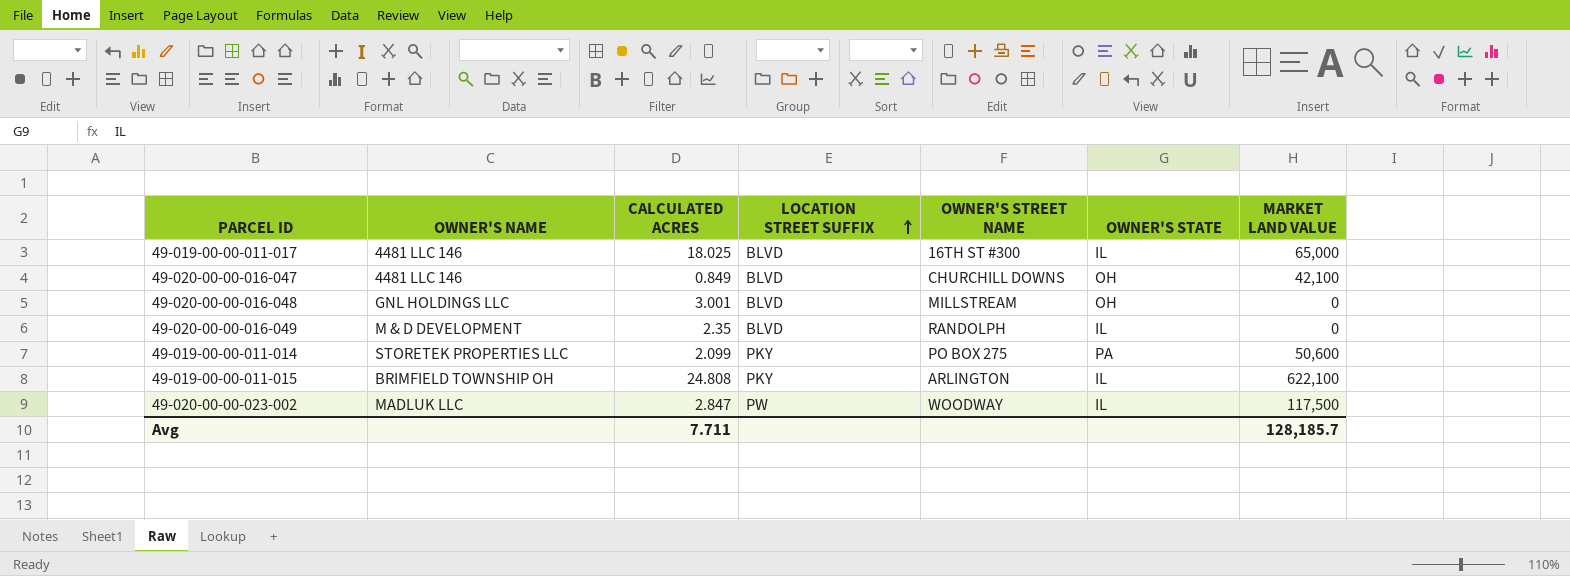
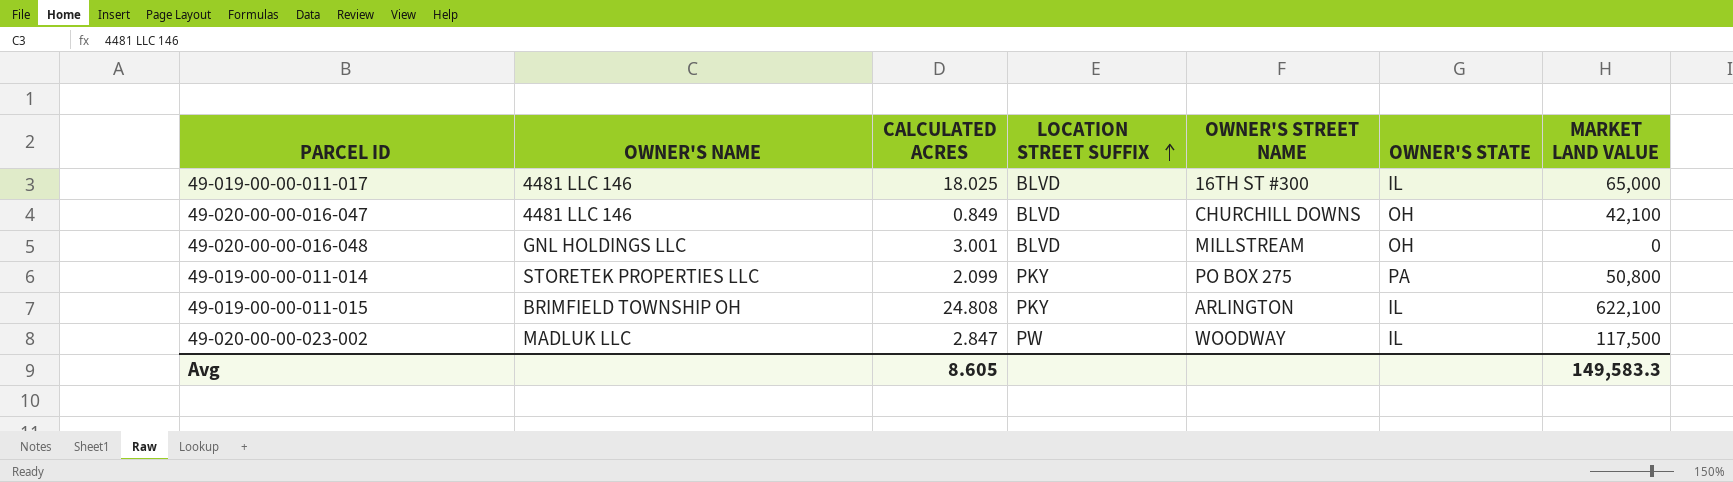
row 49-020-00-00-016-049: M & D DEVELOPMENT | 2.35 | BLVD | RANDOLPH | IL | 0 -> none
49-019-00-00-011-014 | MARKET LAND VALUE: 50,600 -> 50,800
Avg | CALCULATED ACRES: 7.711 -> 8.605
Avg | MARKET LAND VALUE: 128,185.7 -> 149,583.3

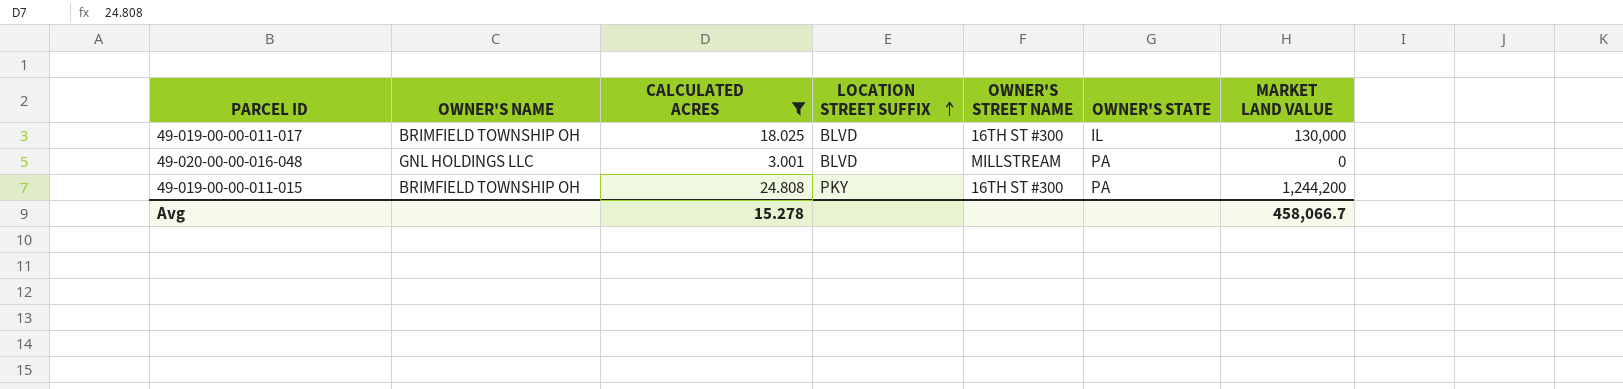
filter: none -> CALCULATED ACRES >= 3.001
49-019-00-00-011-017 | OWNER'S NAME: 4481 LLC 146 -> BRIMFIELD TOWNSHIP OH
49-019-00-00-011-017 | MARKET LAND VALUE: 65,000 -> 130,000
49-020-00-00-016-048 | OWNER'S STATE: OH -> PA
49-019-00-00-011-015 | OWNER'S STREET NAME: ARLINGTON -> 16TH ST #300
49-019-00-00-011-015 | OWNER'S STATE: IL -> PA
49-019-00-00-011-015 | MARKET LAND VALUE: 622,100 -> 1,244,200
Avg | CALCULATED ACRES: 8.605 -> 15.278
Avg | MARKET LAND VALUE: 149,583.3 -> 458,066.7

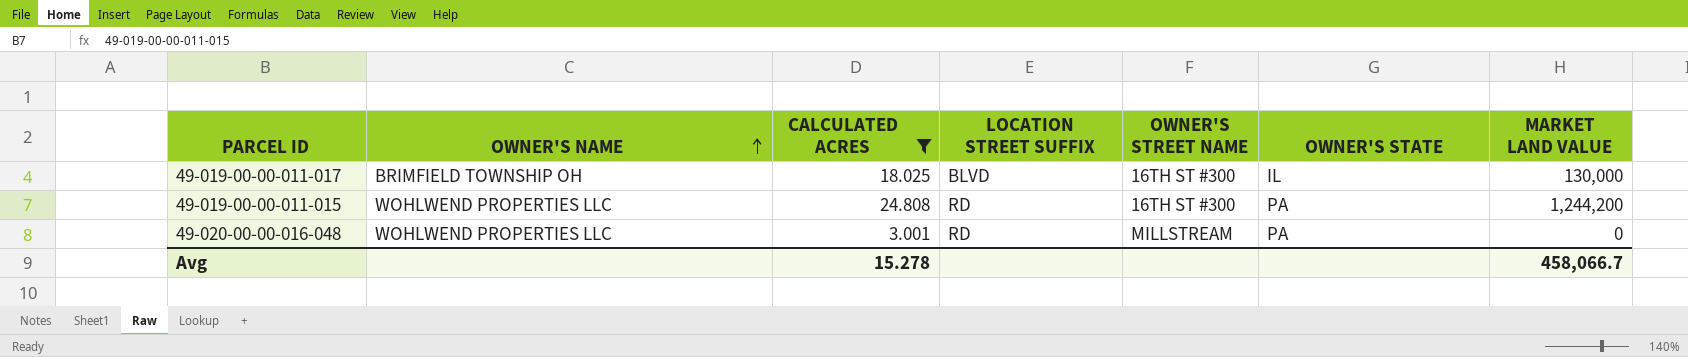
row order: LOCATION STREET SUFFIX ascending -> OWNER'S NAME ascending
49-019-00-00-011-015 | OWNER'S NAME: BRIMFIELD TOWNSHIP OH -> WOHLWEND PROPERTIES LLC
49-019-00-00-011-015 | LOCATION STREET SUFFIX: PKY -> RD
49-020-00-00-016-048 | OWNER'S NAME: GNL HOLDINGS LLC -> WOHLWEND PROPERTIES LLC
49-020-00-00-016-048 | LOCATION STREET SUFFIX: BLVD -> RD

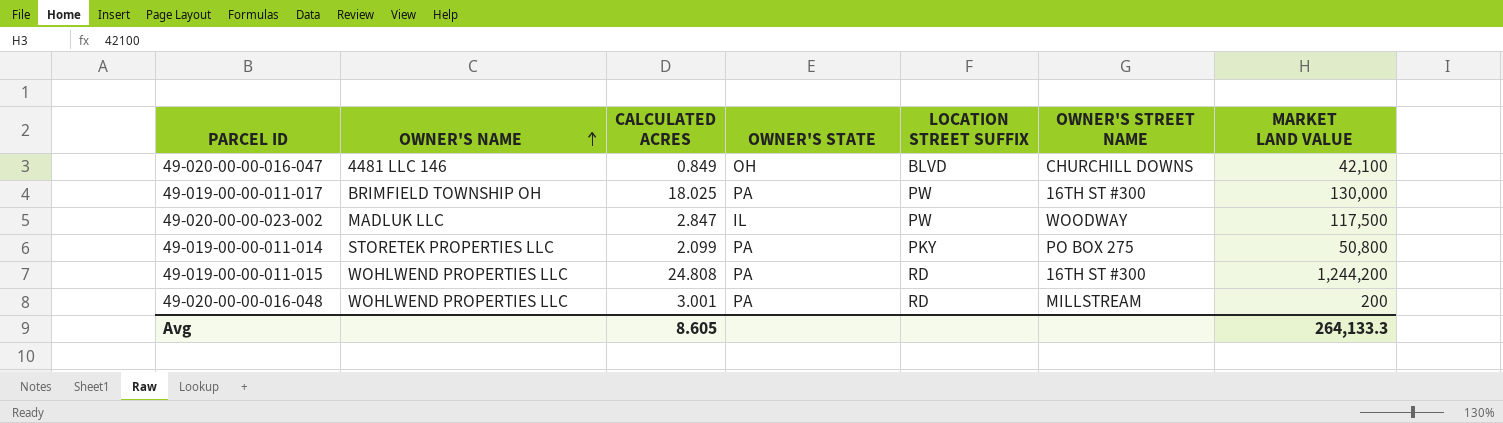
filter: CALCULATED ACRES >= 3.001 -> none
column OWNER'S STATE | position: 6 -> 4
49-019-00-00-011-017 | OWNER'S STATE: IL -> PA
49-019-00-00-011-017 | LOCATION STREET SUFFIX: BLVD -> PW
49-020-00-00-016-048 | MARKET LAND VALUE: 0 -> 200
Avg | CALCULATED ACRES: 15.278 -> 8.605
Avg | MARKET LAND VALUE: 458,066.7 -> 264,133.3

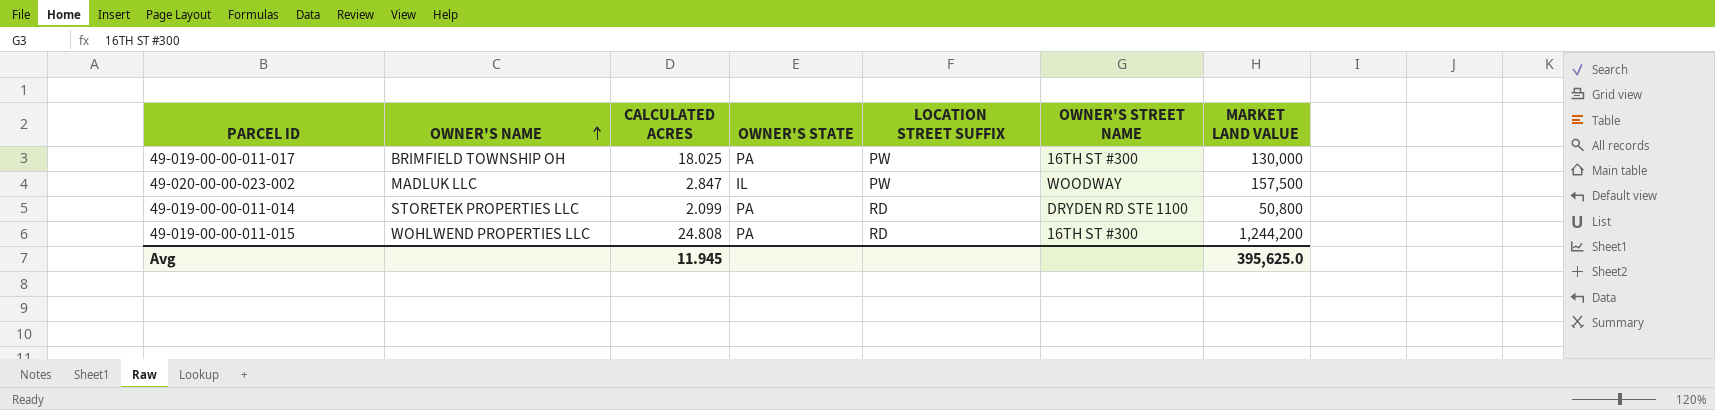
row 49-020-00-00-016-047: 4481 LLC 146 | 0.849 | OH | BLVD | CHURCHILL DOWNS | 42,100 -> none
row 49-020-00-00-016-048: WOHLWEND PROPERTIES LLC | 3.001 | PA | RD | MILLSTREAM | 200 -> none
49-020-00-00-023-002 | MARKET LAND VALUE: 117,500 -> 157,500
49-019-00-00-011-014 | LOCATION STREET SUFFIX: PKY -> RD
49-019-00-00-011-014 | OWNER'S STREET NAME: PO BOX 275 -> DRYDEN RD STE 1100
Avg | CALCULATED ACRES: 8.605 -> 11.945
Avg | MARKET LAND VALUE: 264,133.3 -> 395,625.0

